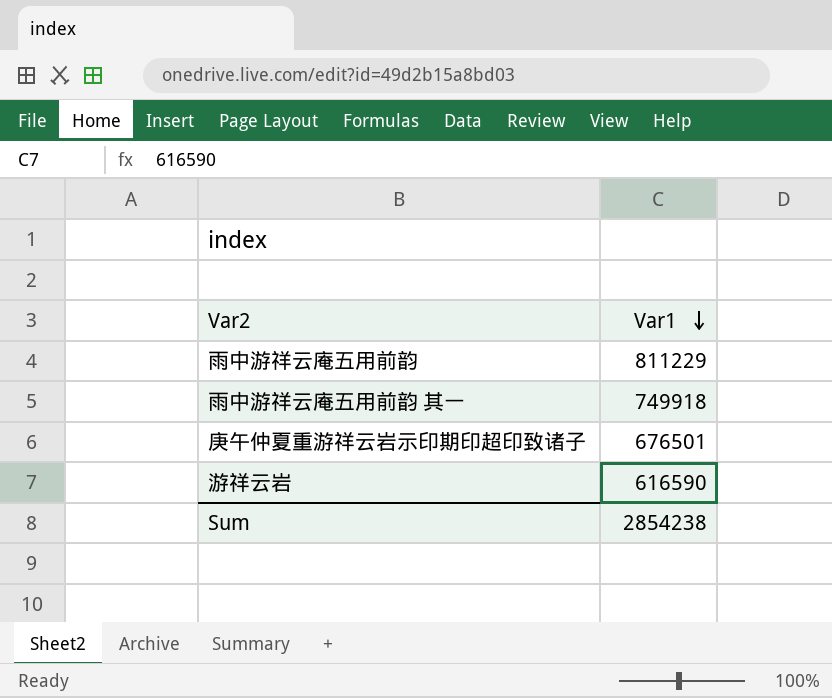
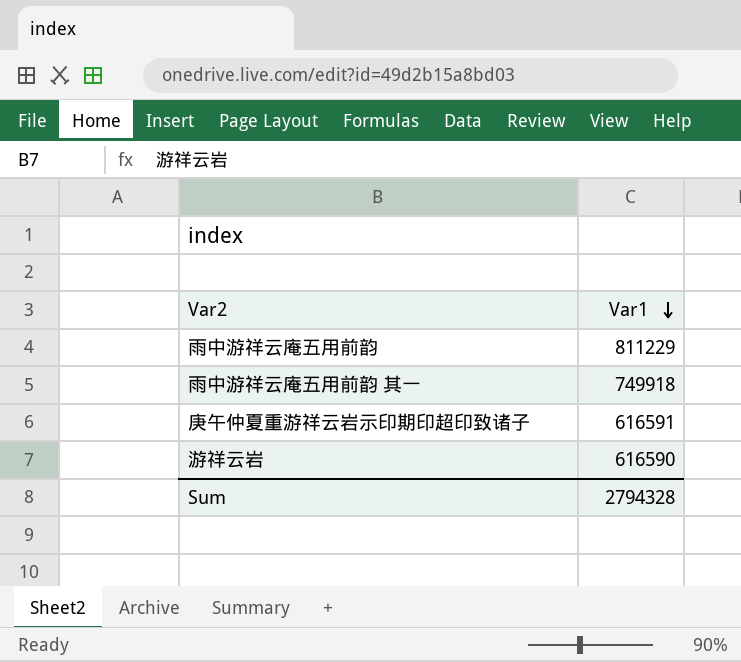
庚午仲夏重游祥云岩示印期印超印致诸子 | Var1: 676501 -> 616591
Sum | Var1: 2854238 -> 2794328

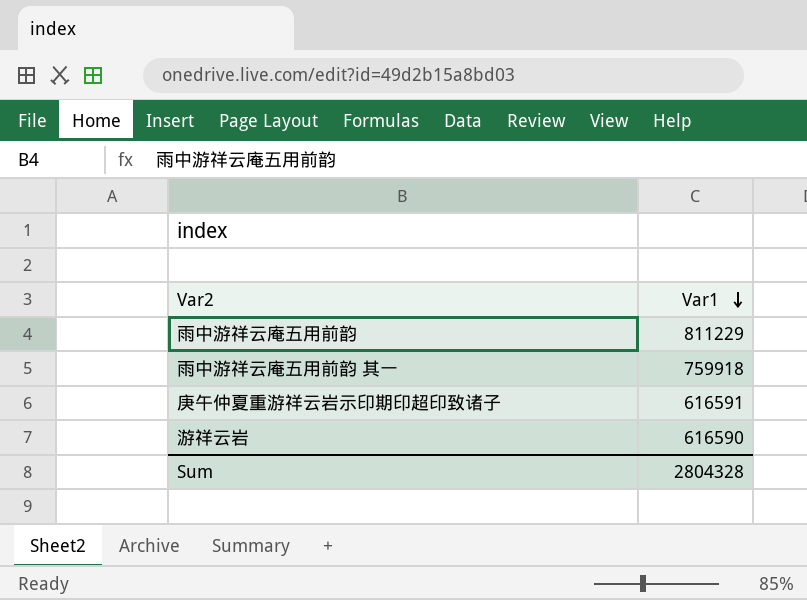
雨中游祥云庵五用前韵 其一 | Var1: 749918 -> 759918
Sum | Var1: 2794328 -> 2804328

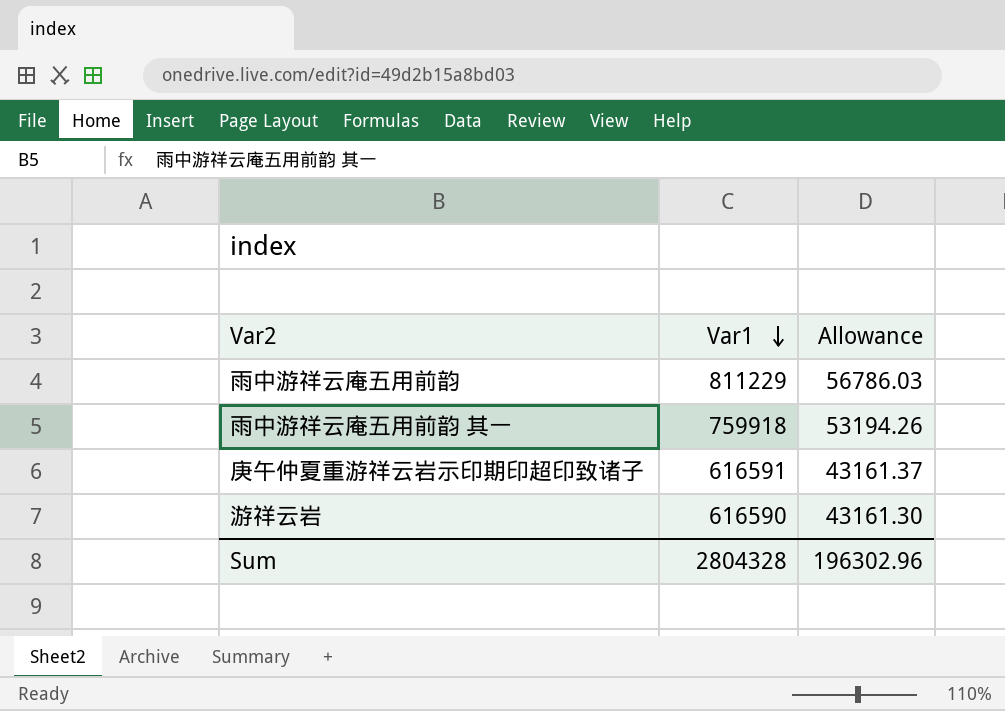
column Allowance | formula: none -> [Var1] * 0.07

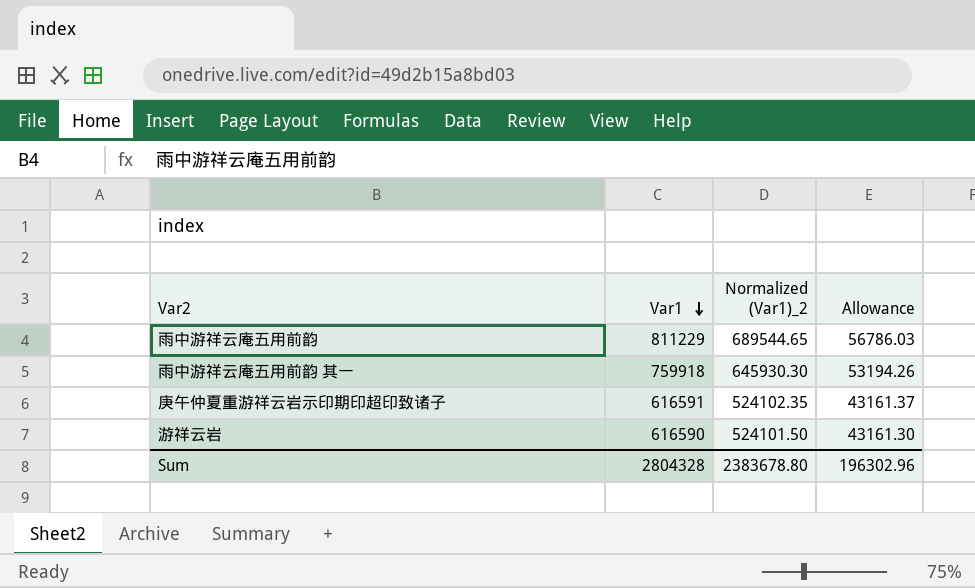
column Normalized (Var1)_2 | formula: none -> [Var1] * 0.85

